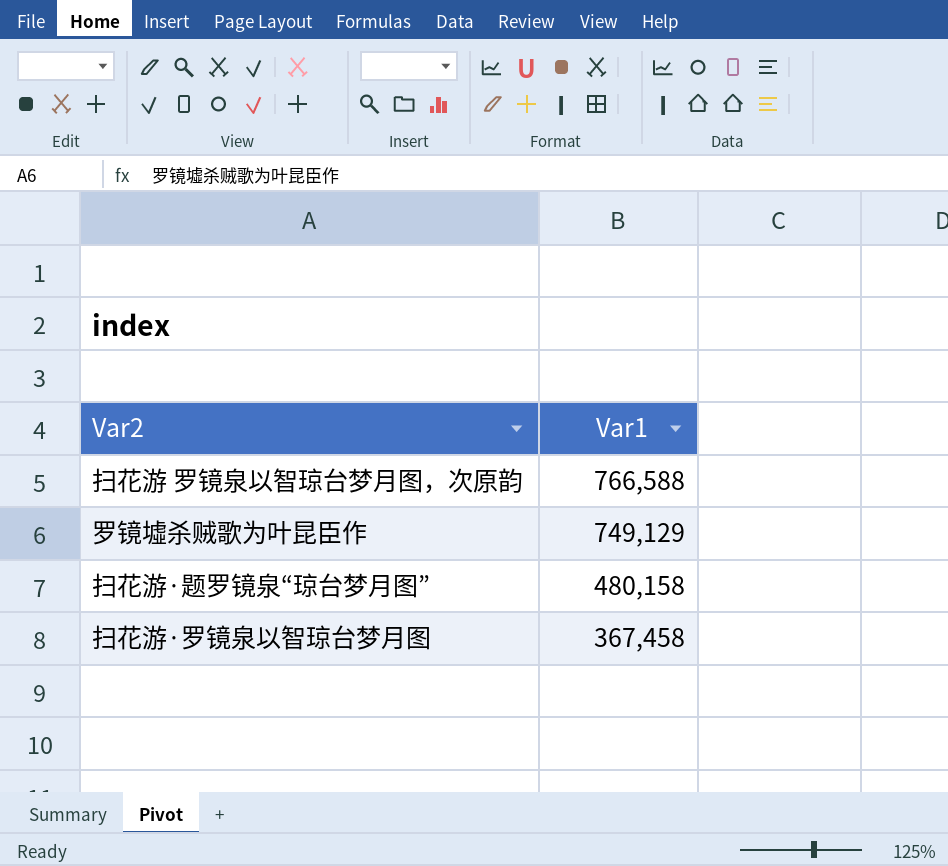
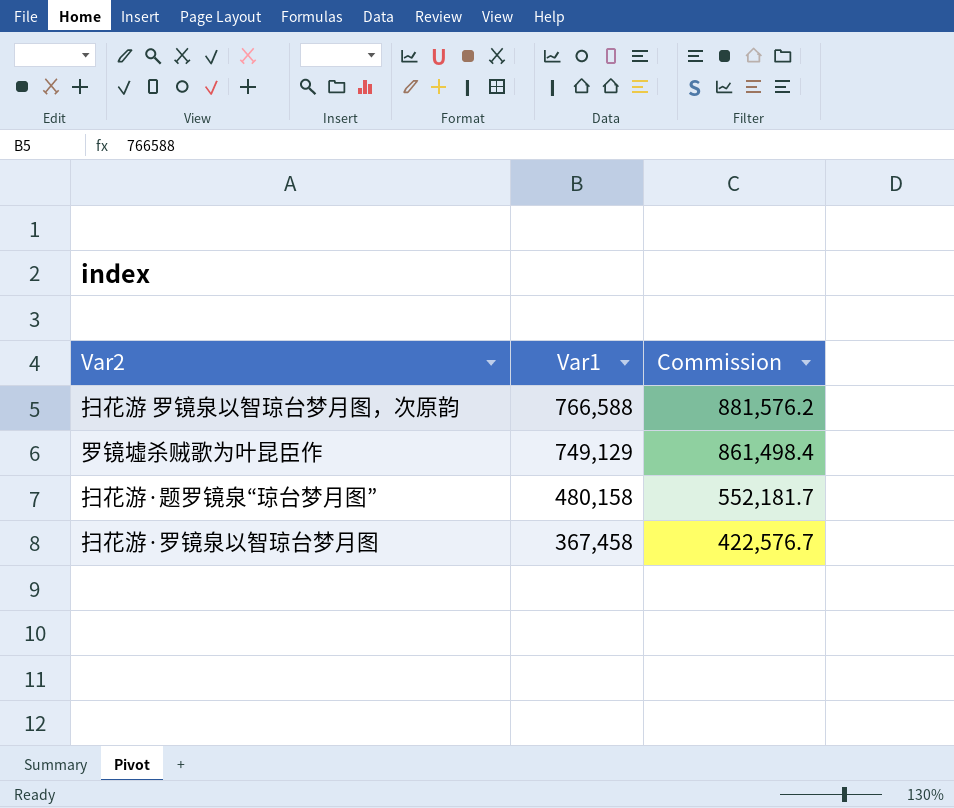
column Commission | formula: none -> [Var1] * 1.15

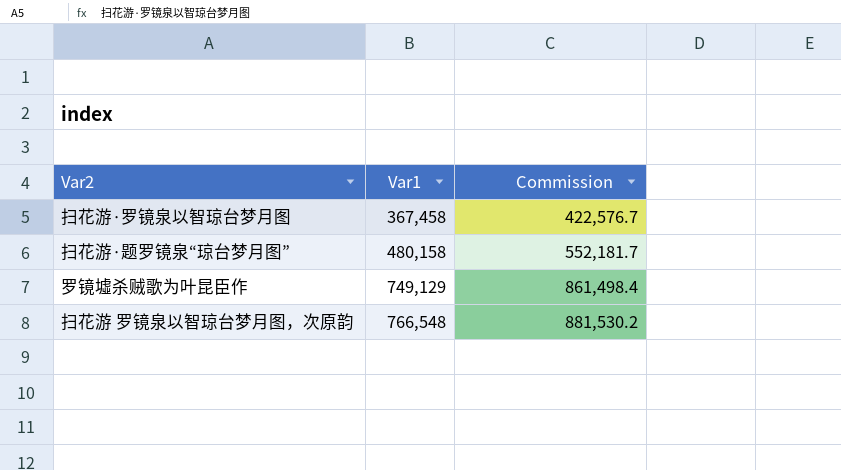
row order: Var1 descending -> Var1 ascending
扫花游 罗镜泉以智琼台梦月图，次原韵 | Var1: 766,588 -> 766,548
扫花游 罗镜泉以智琼台梦月图，次原韵 | Commission: 881,576.2 -> 881,530.2

